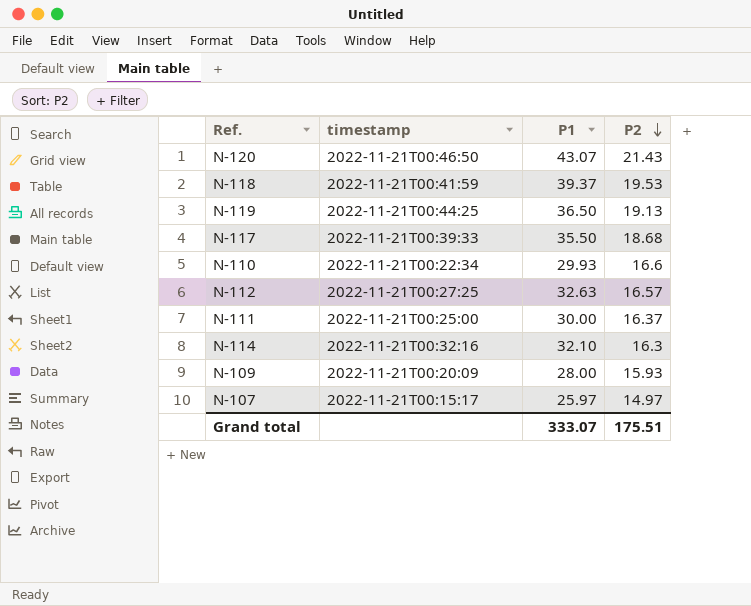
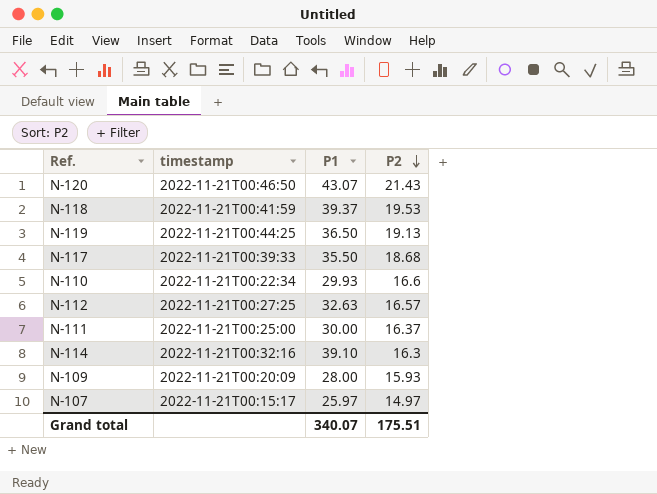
N-114 | P1: 32.10 -> 39.10
Grand total | P1: 333.07 -> 340.07

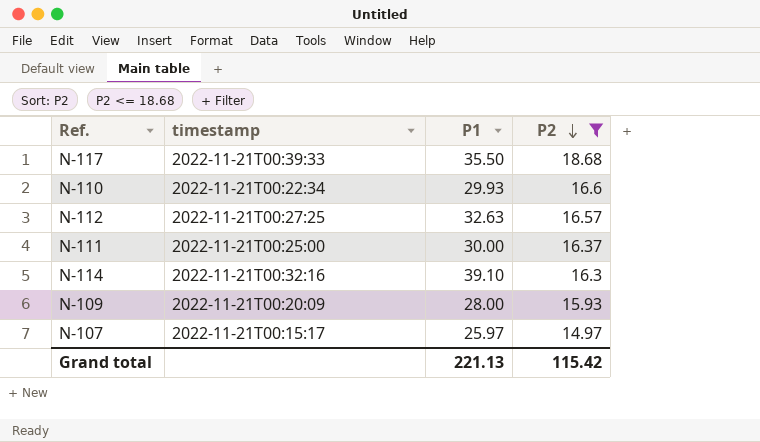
filter: none -> P2 <= 18.68
Grand total | P1: 340.07 -> 221.13
Grand total | P2: 175.51 -> 115.42

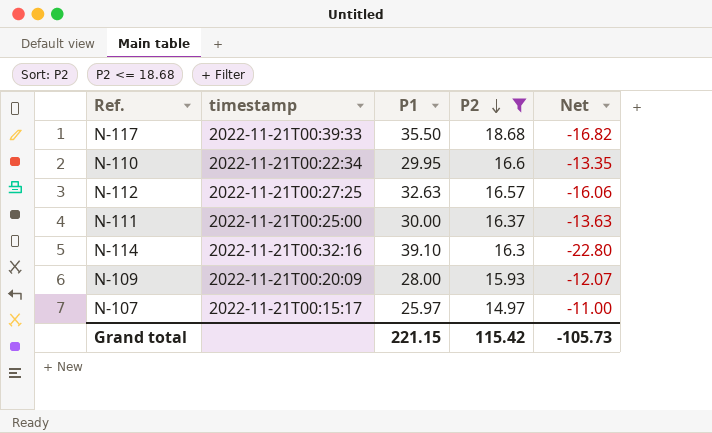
column Net | formula: none -> [P2] - [P1]
N-110 | P1: 29.93 -> 29.95
Grand total | P1: 221.13 -> 221.15

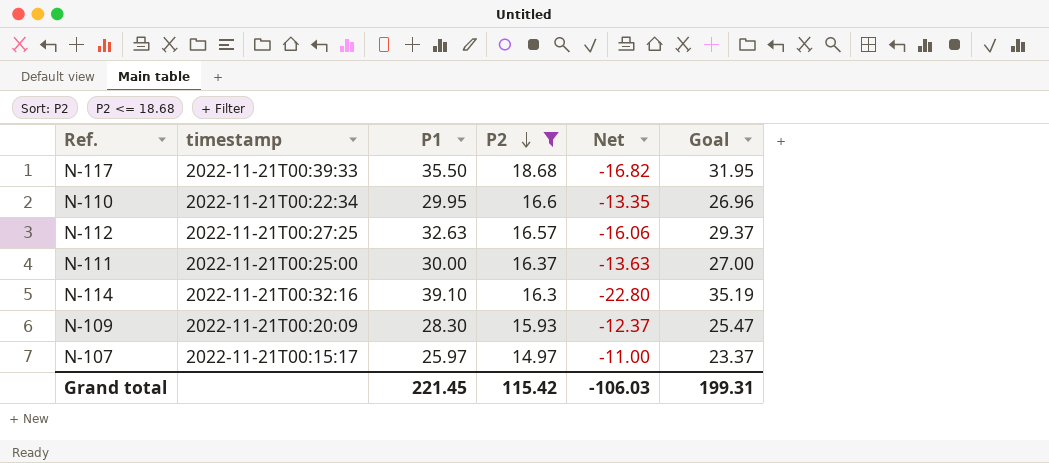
column Goal | formula: none -> [P1] * 0.9
N-109 | P1: 28.00 -> 28.30
N-109 | Net: -12.07 -> -12.37
Grand total | P1: 221.15 -> 221.45
Grand total | Net: -105.73 -> -106.03

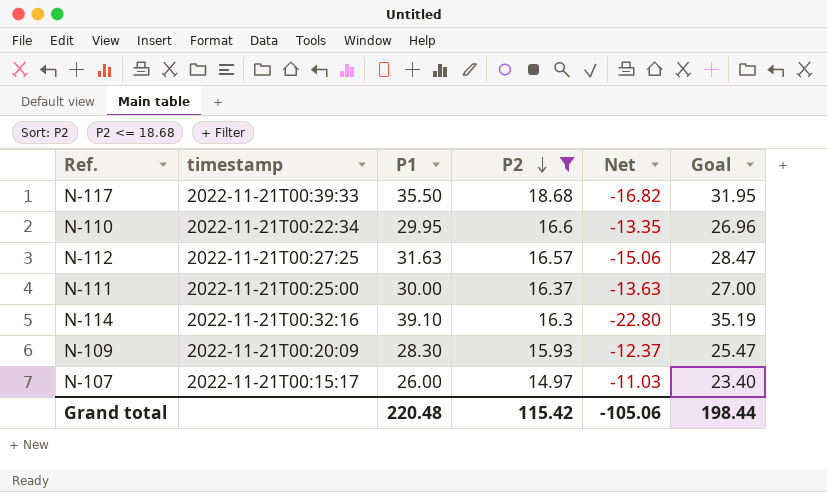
N-112 | P1: 32.63 -> 31.63
N-112 | Net: -16.06 -> -15.06
N-112 | Goal: 29.37 -> 28.47
N-107 | P1: 25.97 -> 26.00
N-107 | Net: -11.00 -> -11.03
N-107 | Goal: 23.37 -> 23.40
Grand total | P1: 221.45 -> 220.48
Grand total | Net: -106.03 -> -105.06
Grand total | Goal: 199.31 -> 198.44

